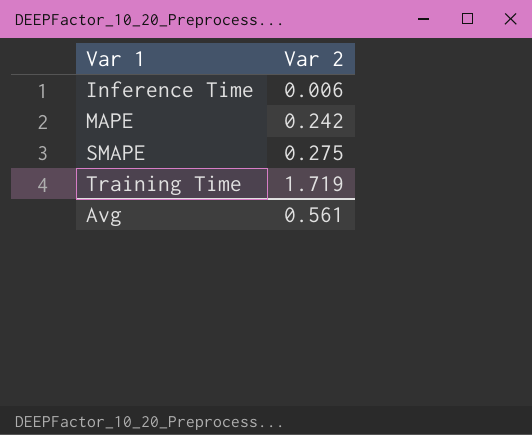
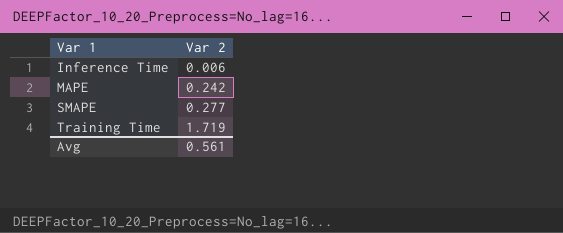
SMAPE | Var 2: 0.275 -> 0.277

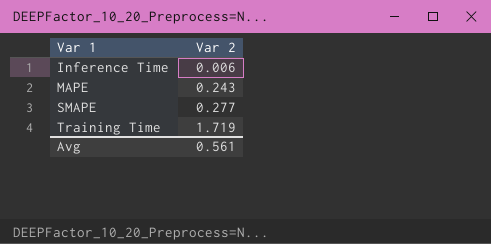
MAPE | Var 2: 0.242 -> 0.243

